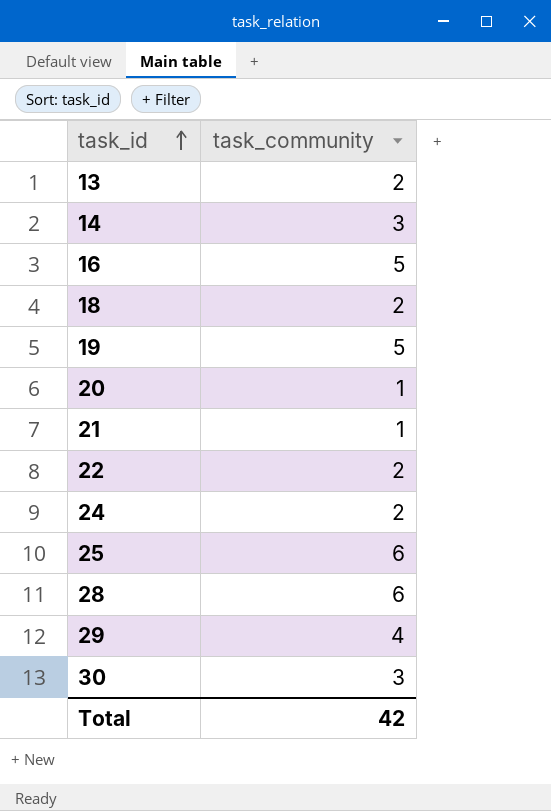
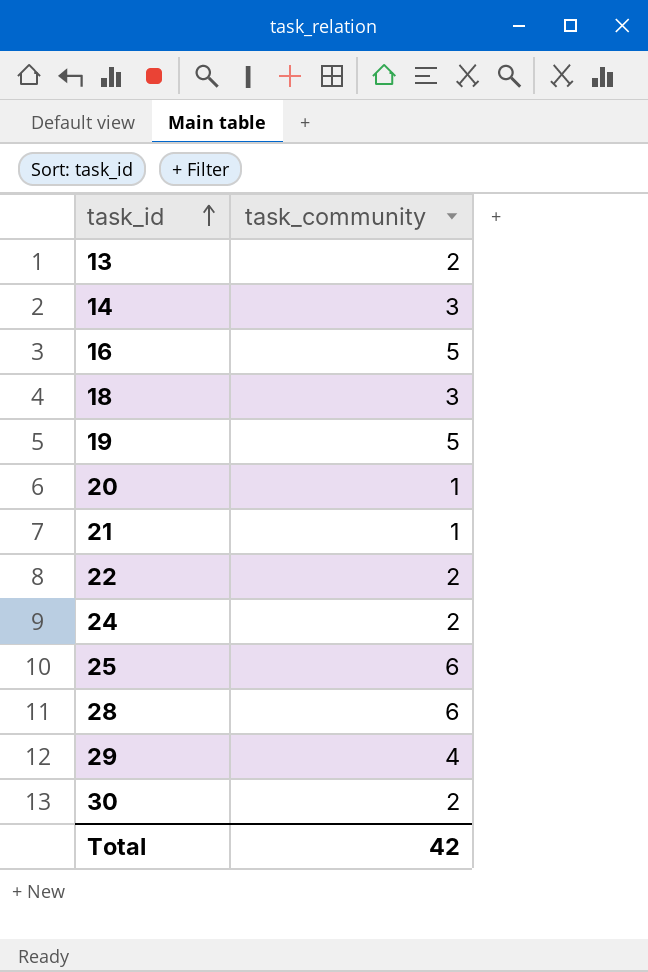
18 | task_community: 2 -> 3
30 | task_community: 3 -> 2

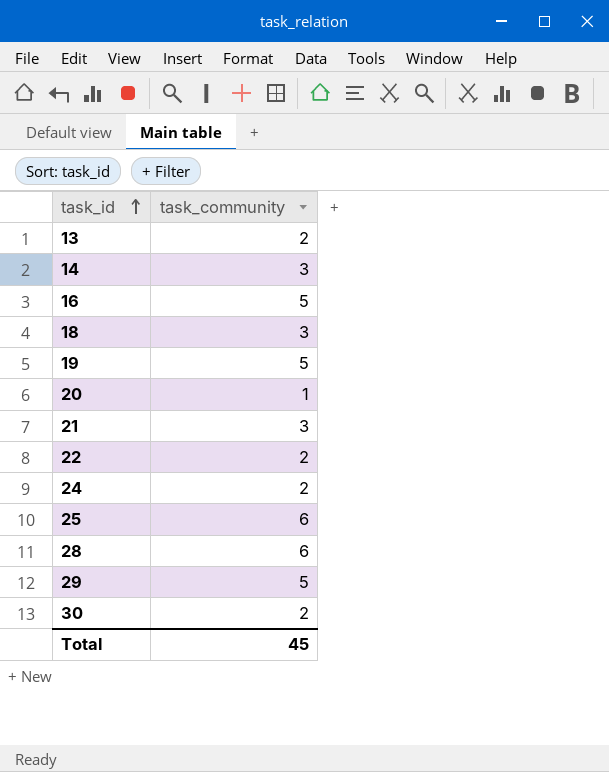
21 | task_community: 1 -> 3
29 | task_community: 4 -> 5
Total | task_community: 42 -> 45

